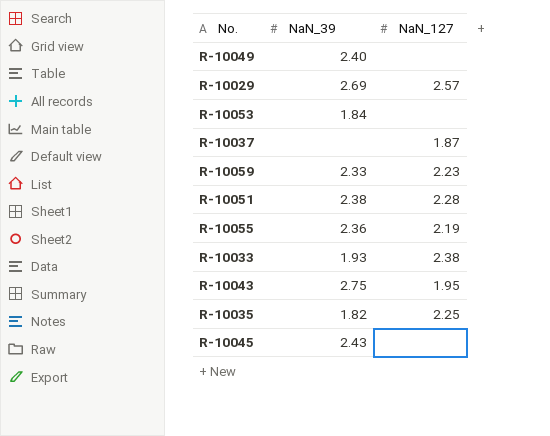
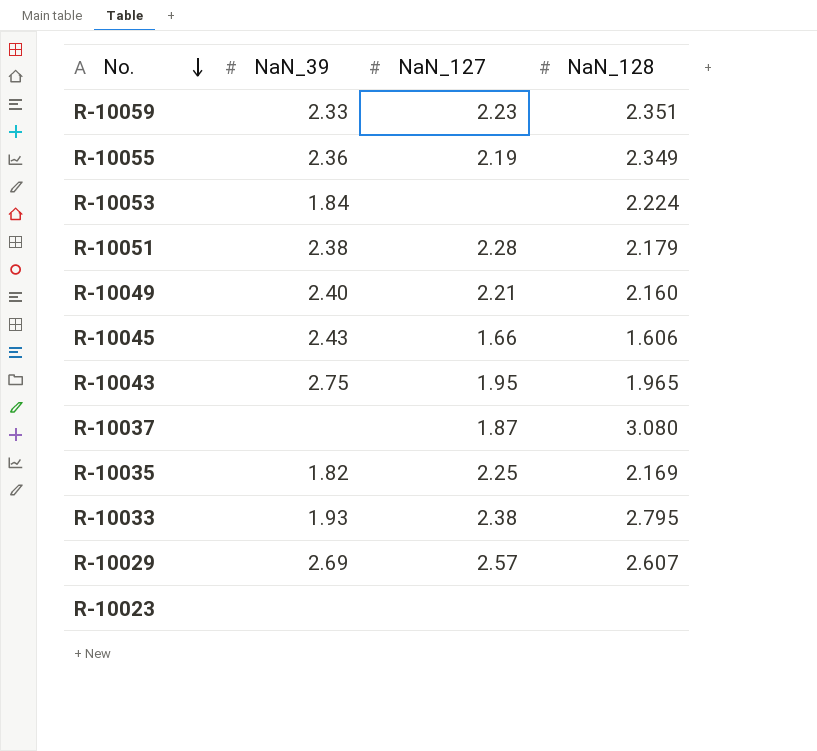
row order: none -> No. descending
column NaN_128 | position: none -> 4
R-10049 | NaN_127: none -> 2.21
R-10045 | NaN_127: none -> 1.66
row R-10023: none -> none | none | none

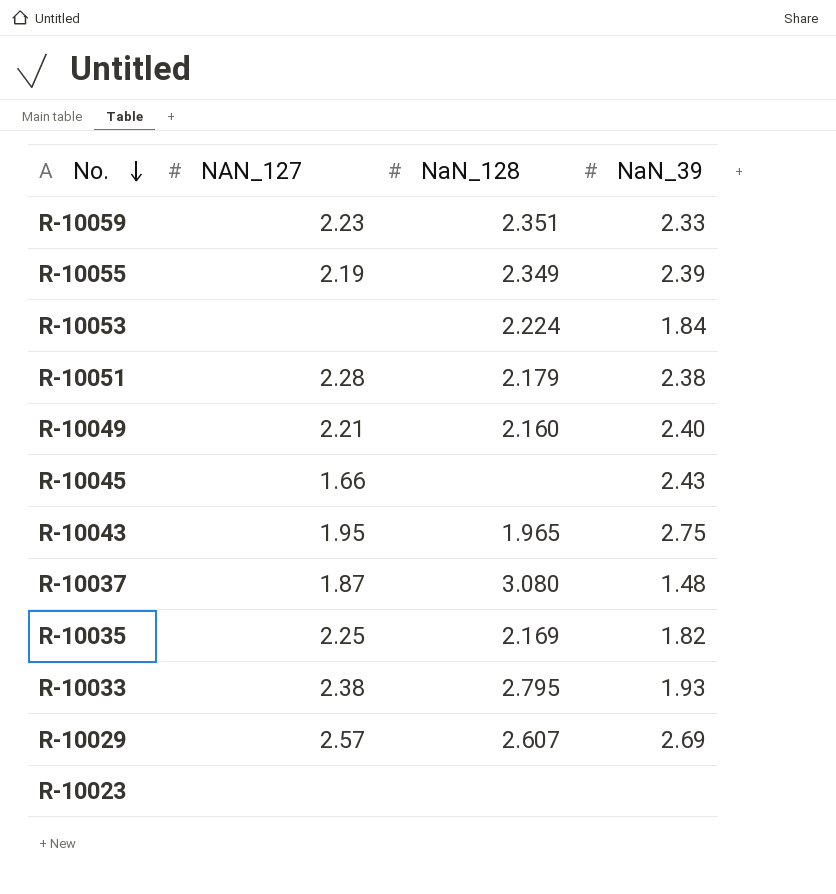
column name: NaN_127 -> NAN_127
column NaN_39 | position: 2 -> 4
R-10055 | NaN_39: 2.36 -> 2.39
R-10045 | NaN_128: 1.606 -> none
R-10037 | NaN_39: none -> 1.48

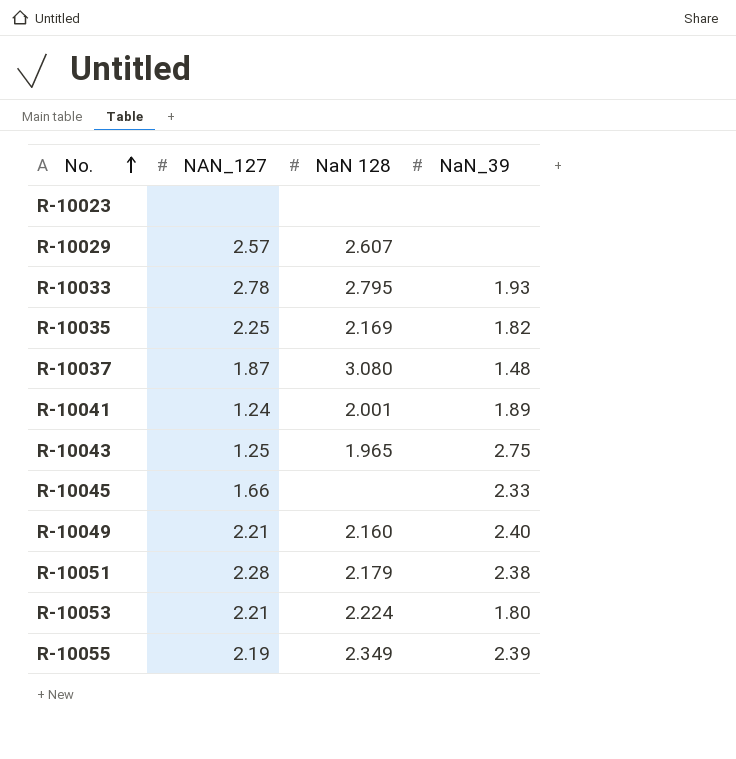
row order: No. descending -> No. ascending
column name: NaN_128 -> NaN 128
row R-10059: 2.23 | 2.351 | 2.33 -> none
R-10029 | NaN_39: 2.69 -> none
R-10033 | NAN_127: 2.38 -> 2.78
row R-10041: none -> 1.24 | 2.001 | 1.89
R-10043 | NAN_127: 1.95 -> 1.25
R-10045 | NaN_39: 2.43 -> 2.33
R-10053 | NAN_127: none -> 2.21
R-10053 | NaN_39: 1.84 -> 1.80

